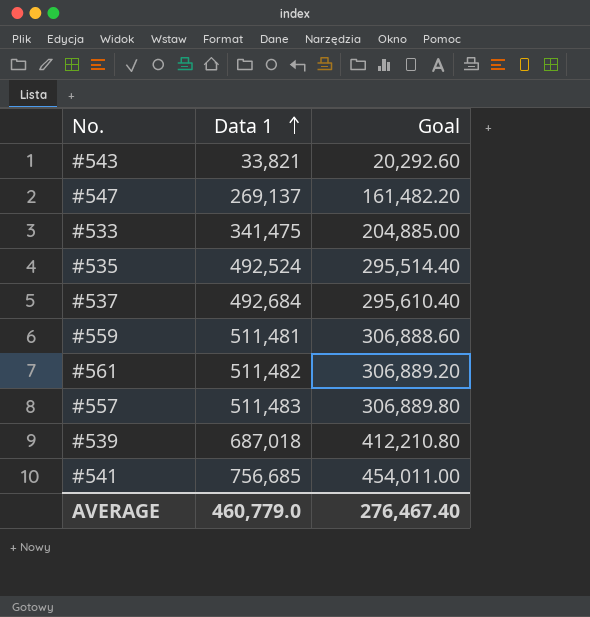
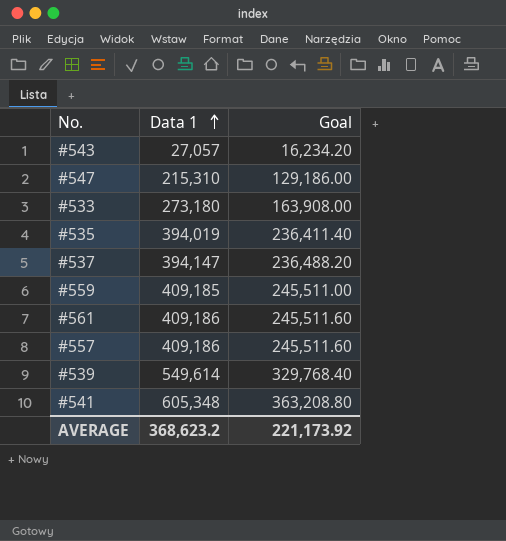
#543 | Data 1: 33,821 -> 27,057
#543 | Goal: 20,292.60 -> 16,234.20
#547 | Data 1: 269,137 -> 215,310
#547 | Goal: 161,482.20 -> 129,186.00
#533 | Data 1: 341,475 -> 273,180
#533 | Goal: 204,885.00 -> 163,908.00
#535 | Data 1: 492,524 -> 394,019
#535 | Goal: 295,514.40 -> 236,411.40
#537 | Data 1: 492,684 -> 394,147
#537 | Goal: 295,610.40 -> 236,488.20
#559 | Data 1: 511,481 -> 409,185
#559 | Goal: 306,888.60 -> 245,511.00
#561 | Data 1: 511,482 -> 409,186
#561 | Goal: 306,889.20 -> 245,511.60
#557 | Data 1: 511,483 -> 409,186
#557 | Goal: 306,889.80 -> 245,511.60
#539 | Data 1: 687,018 -> 549,614
#539 | Goal: 412,210.80 -> 329,768.40
#541 | Data 1: 756,685 -> 605,348
#541 | Goal: 454,011.00 -> 363,208.80
AVERAGE | Data 1: 460,779.0 -> 368,623.2
AVERAGE | Goal: 276,467.40 -> 221,173.92

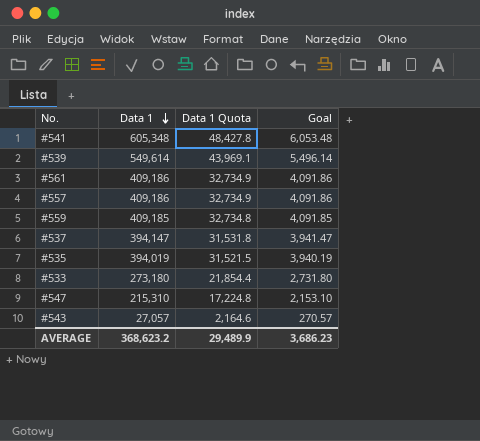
row order: Data 1 ascending -> Data 1 descending
column Data 1 Quota | formula: none -> [Data 1] * 0.08
column Goal | formula: [Data 1] * 0.6 -> [Data 1] * 0.01
AVERAGE | Goal: 221,173.92 -> 3,686.23

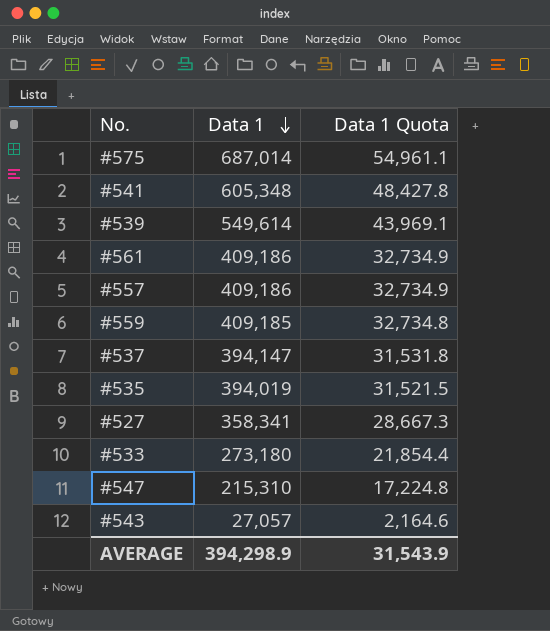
column Goal | formula: [Data 1] * 0.01 -> none
row #575: none -> 687,014 | 54,961.1
row #527: none -> 358,341 | 28,667.3
AVERAGE | Data 1: 368,623.2 -> 394,298.9
AVERAGE | Data 1 Quota: 29,489.9 -> 31,543.9

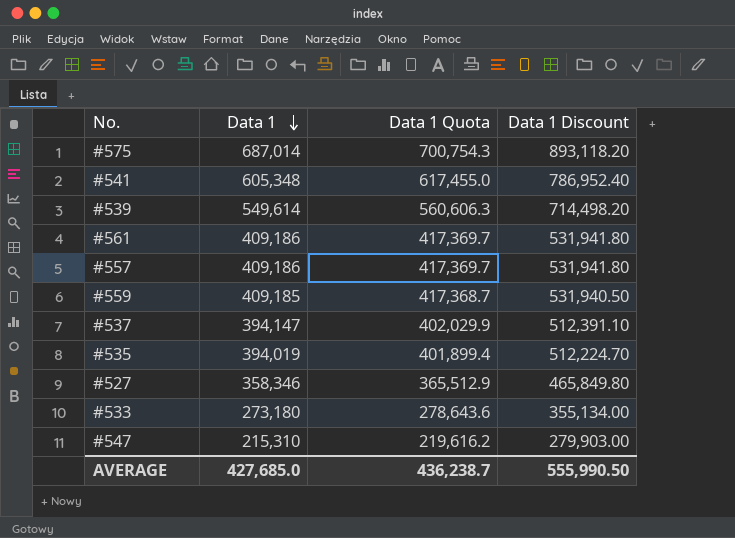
column Data 1 Quota | formula: [Data 1] * 0.08 -> [Data 1] * 1.02
column Data 1 Discount | formula: none -> [Data 1] * 1.3
row #543: 27,057 | 2,164.6 -> none
#527 | Data 1: 358,341 -> 358,346
AVERAGE | Data 1: 394,298.9 -> 427,685.0
AVERAGE | Data 1 Quota: 31,543.9 -> 436,238.7

